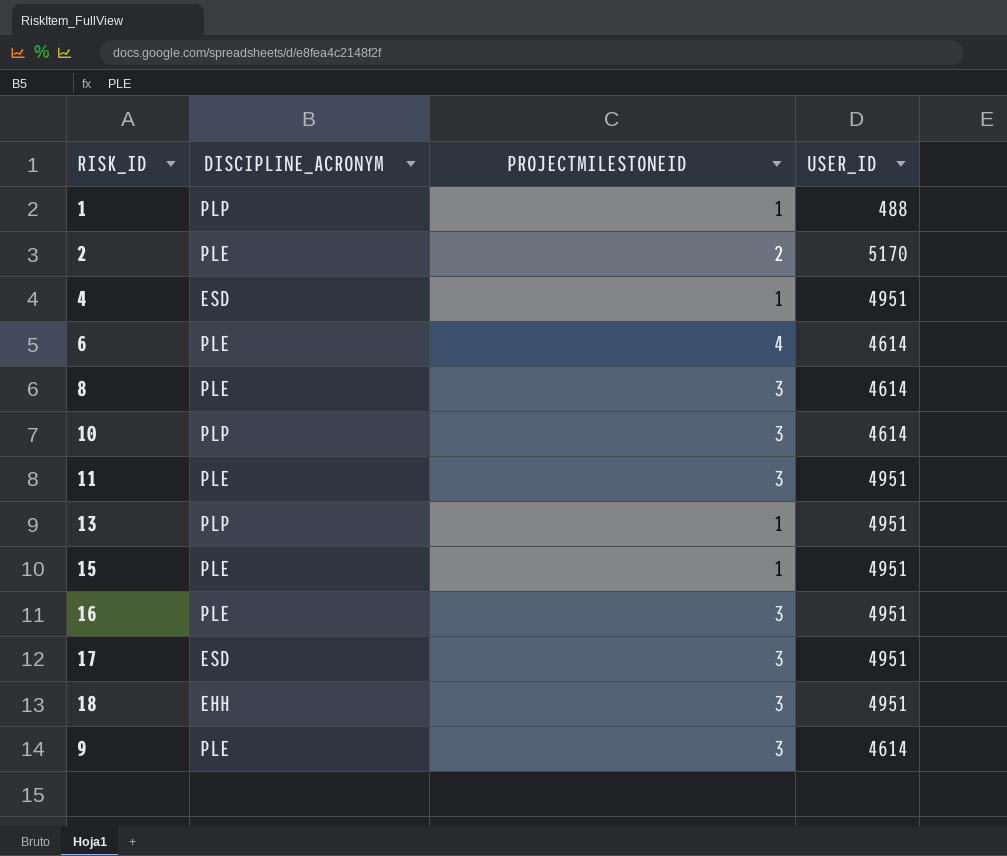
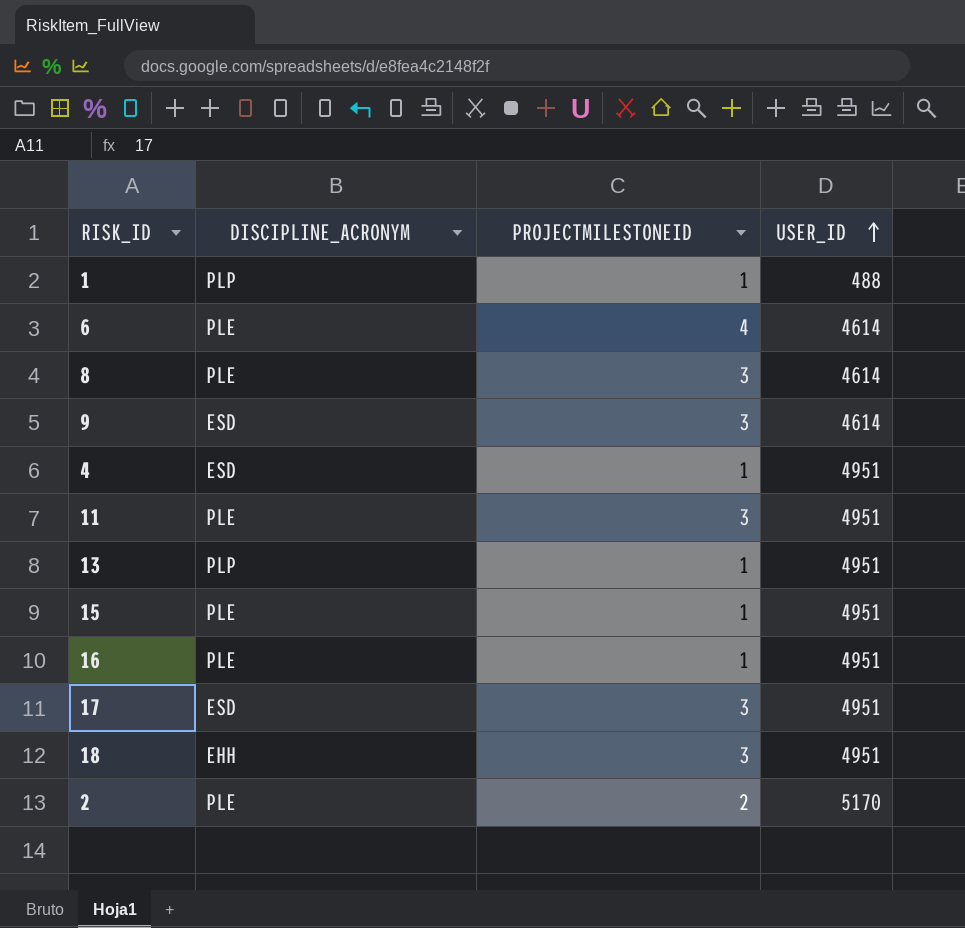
row order: none -> USER_ID ascending
row 10: PLP | 3 | 4614 -> none
9 | DISCIPLINE_ACRONYM: PLE -> ESD
16 | PROJECTMILESTONEID: 3 -> 1

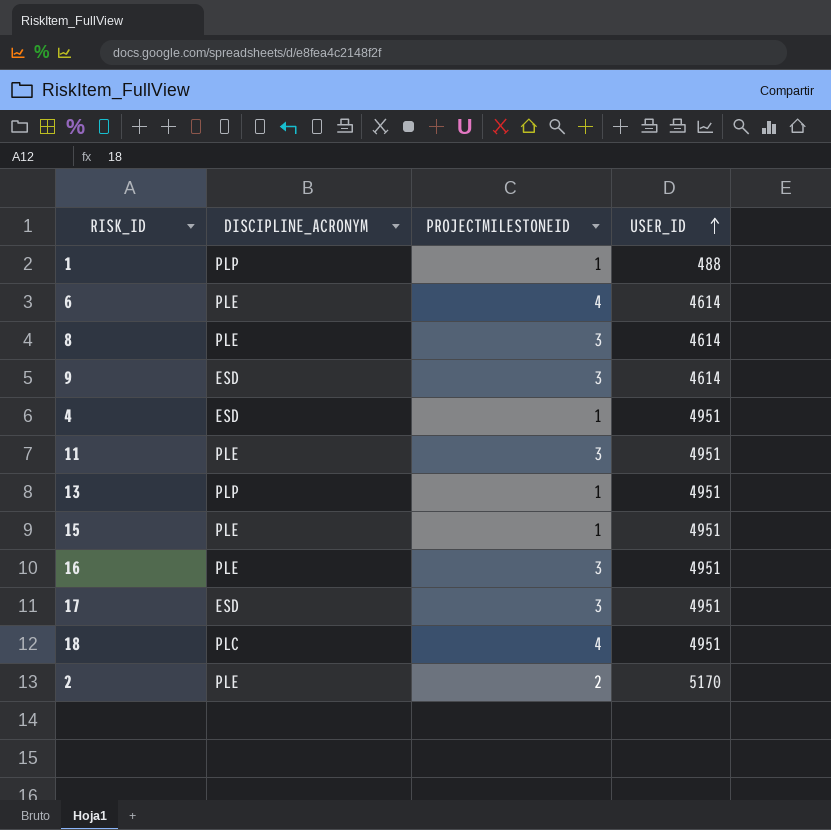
16 | PROJECTMILESTONEID: 1 -> 3
18 | DISCIPLINE_ACRONYM: EHH -> PLC
18 | PROJECTMILESTONEID: 3 -> 4

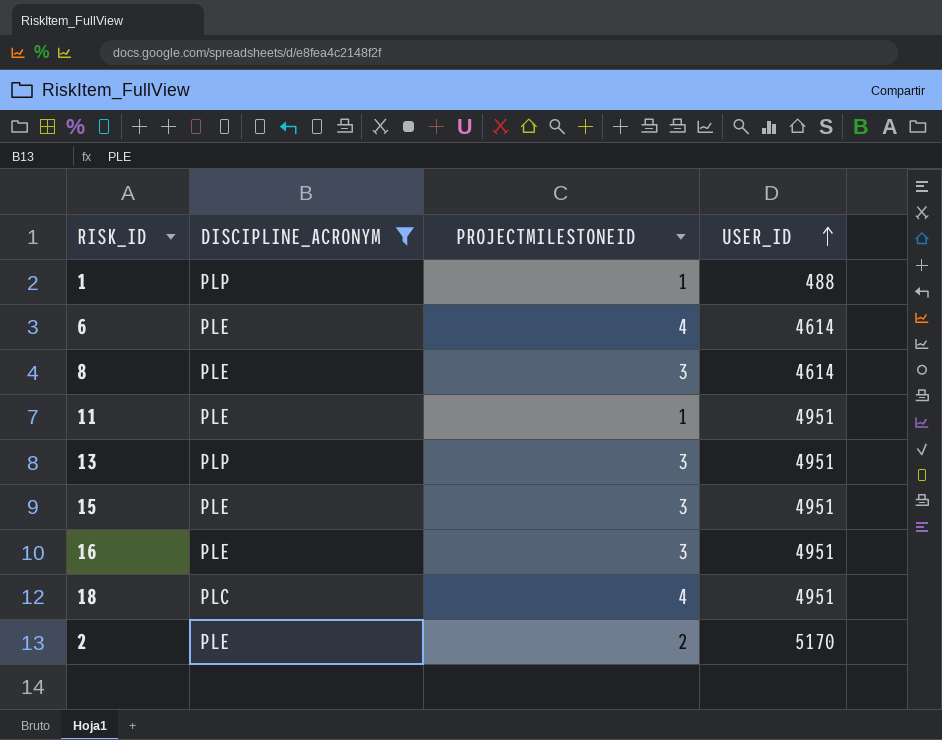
filter: none -> DISCIPLINE_ACRONYM != ESD
11 | PROJECTMILESTONEID: 3 -> 1
13 | PROJECTMILESTONEID: 1 -> 3
15 | PROJECTMILESTONEID: 1 -> 3

